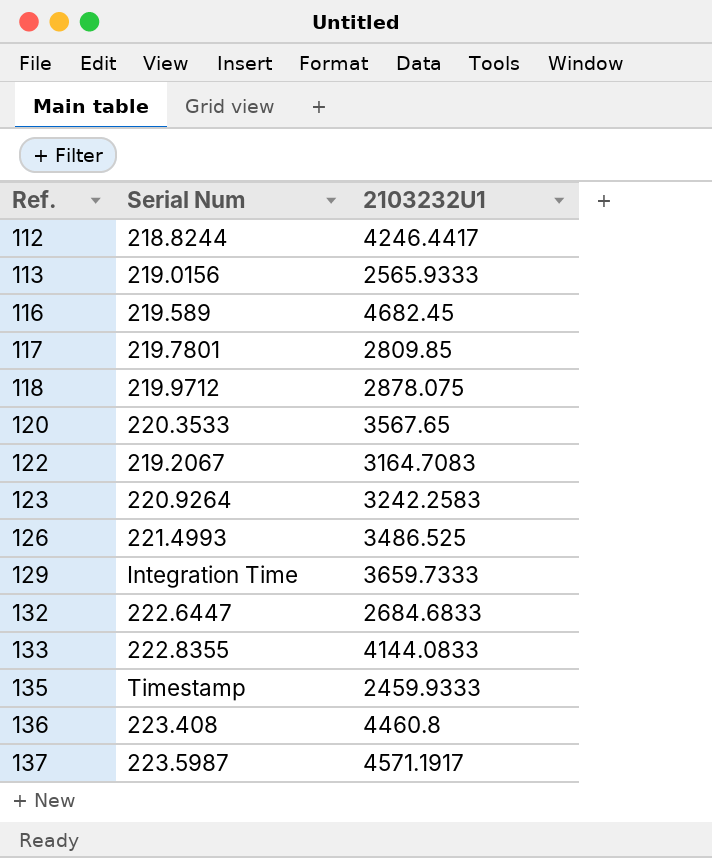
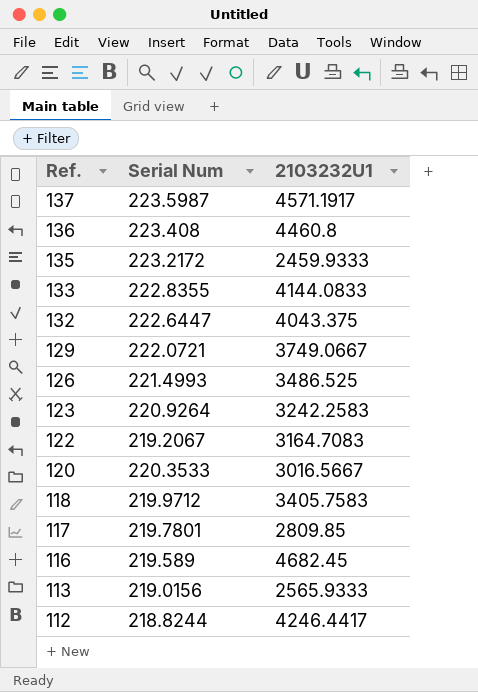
row order: Ref. ascending -> Ref. descending
135 | Serial Num: Timestamp -> 223.2172
132 | 2103232U1: 2684.6833 -> 4043.375
129 | Serial Num: Integration Time -> 222.0721
129 | 2103232U1: 3659.7333 -> 3749.0667
120 | 2103232U1: 3567.65 -> 3016.5667
118 | 2103232U1: 2878.075 -> 3405.7583

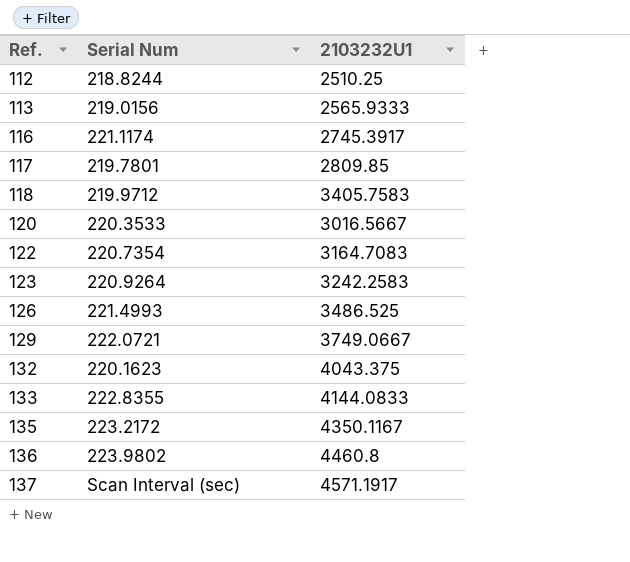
row order: Ref. descending -> Ref. ascending
112 | 2103232U1: 4246.4417 -> 2510.25
116 | Serial Num: 219.589 -> 221.1174
116 | 2103232U1: 4682.45 -> 2745.3917
122 | Serial Num: 219.2067 -> 220.7354
132 | Serial Num: 222.6447 -> 220.1623
135 | 2103232U1: 2459.9333 -> 4350.1167
136 | Serial Num: 223.408 -> 223.9802
137 | Serial Num: 223.5987 -> Scan Interval (sec)

